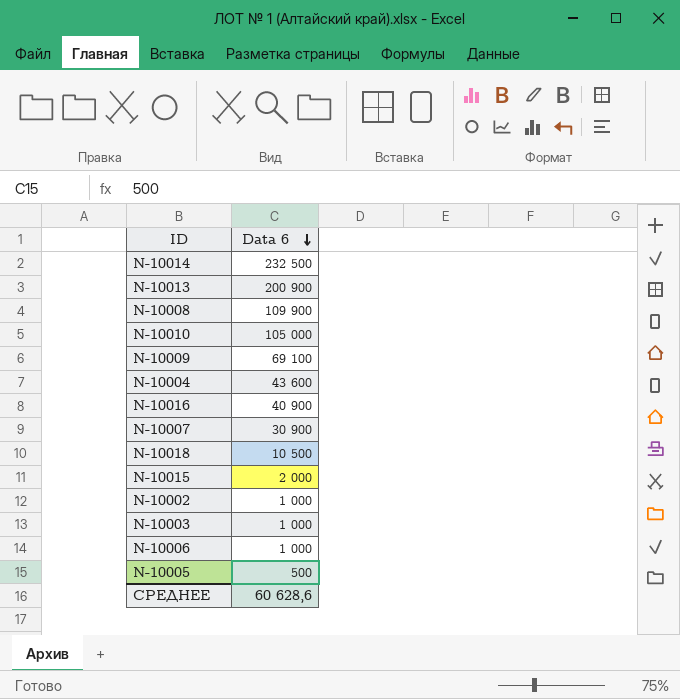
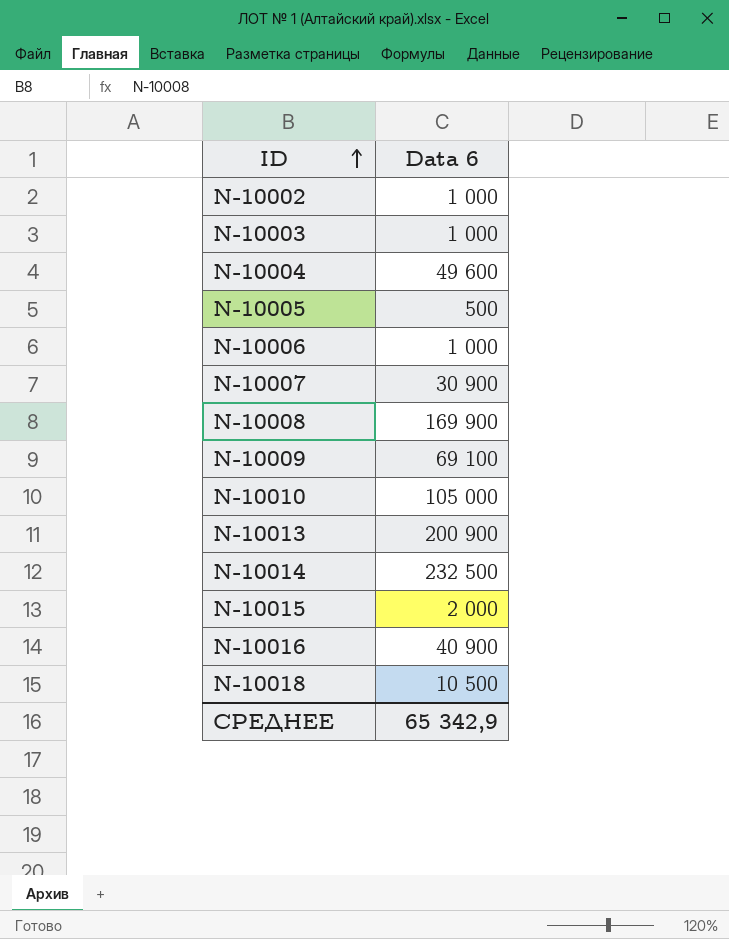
row order: Data 6 descending -> ID ascending
N-10004 | Data 6: 43 600 -> 49 600
N-10008 | Data 6: 109 900 -> 169 900
СРЕДНЕЕ | Data 6: 60 628,6 -> 65 342,9

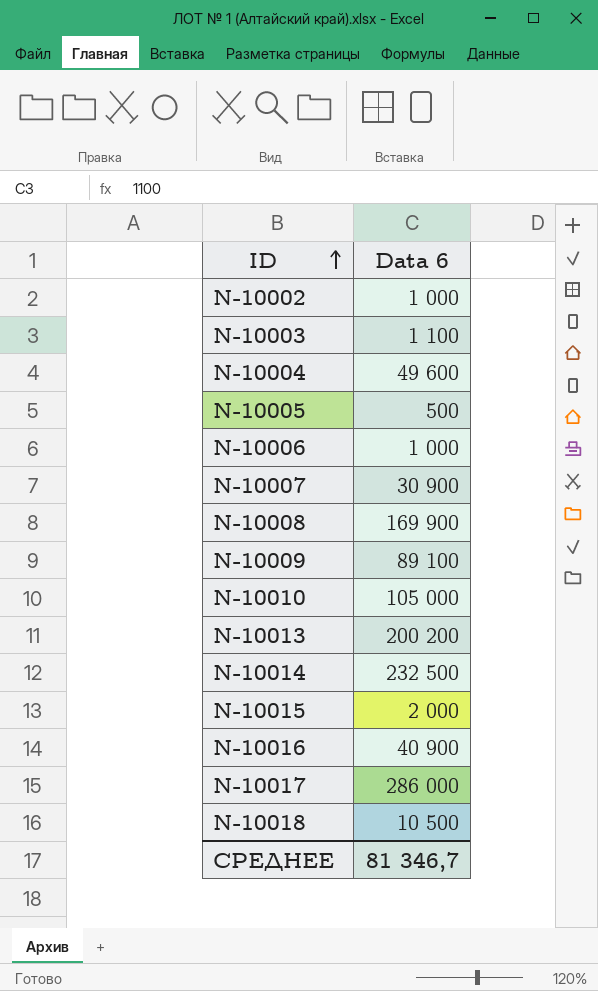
N-10003 | Data 6: 1 000 -> 1 100
N-10009 | Data 6: 69 100 -> 89 100
N-10013 | Data 6: 200 900 -> 200 200
row N-10017: none -> 286 000
СРЕДНЕЕ | Data 6: 65 342,9 -> 81 346,7

